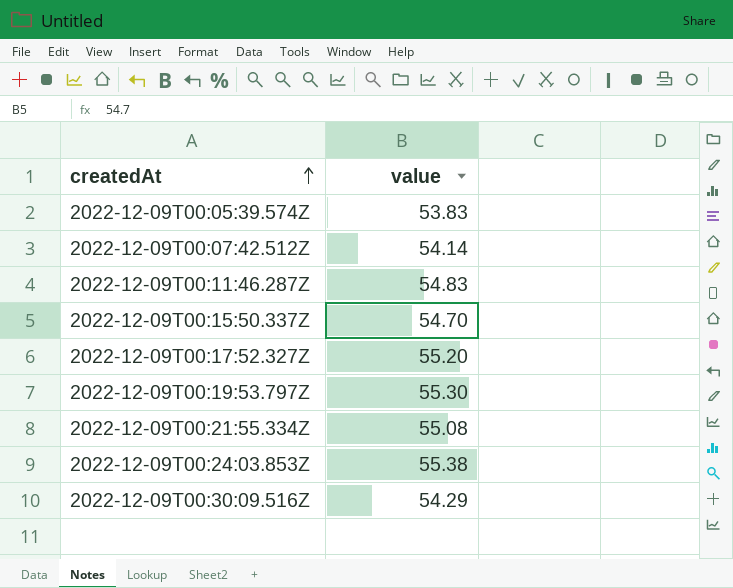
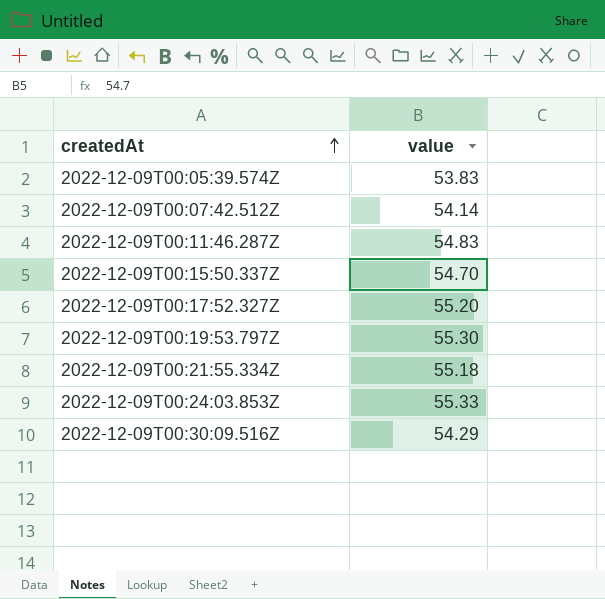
2022-12-09T00:21:55.334Z | value: 55.08 -> 55.18
2022-12-09T00:24:03.853Z | value: 55.38 -> 55.33

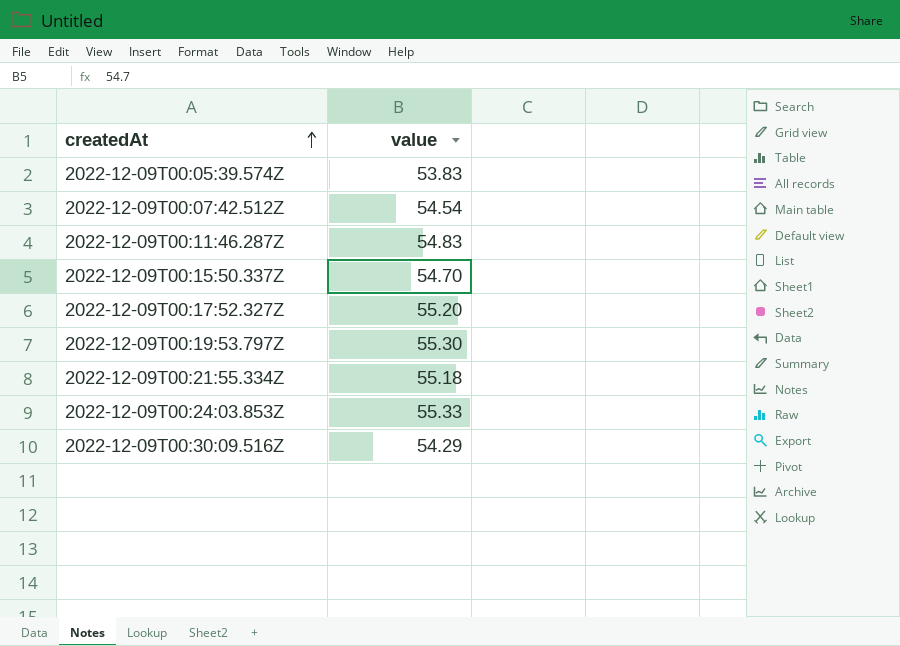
2022-12-09T00:07:42.512Z | value: 54.14 -> 54.54

